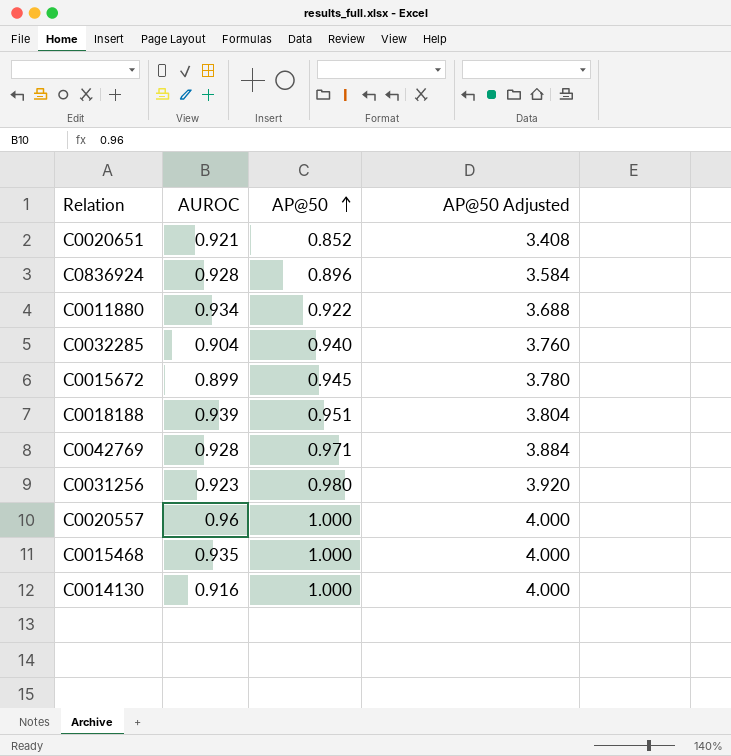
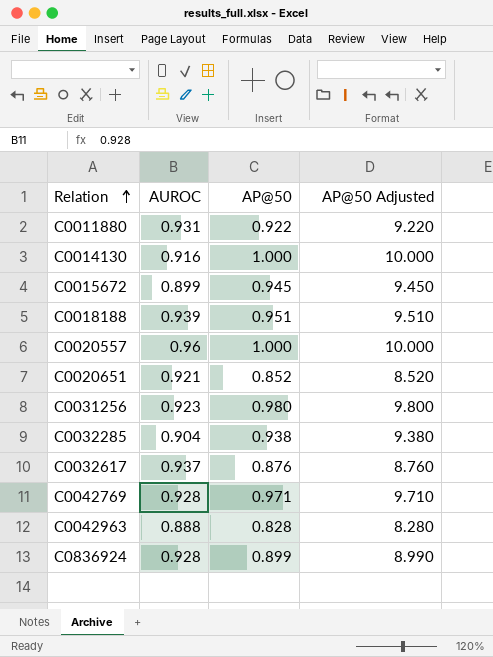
row order: AP@50 ascending -> Relation ascending
column AP@50 Adjusted | formula: [AP@50] * 4 -> [AP@50] * 10
row C0015468: 0.935 | 1.000 | 4.000 -> none
C0011880 | AUROC: 0.934 -> 0.931
C0032285 | AP@50: 0.940 -> 0.938
row C0032617: none -> 0.937 | 0.876 | 8.760
row C0042963: none -> 0.888 | 0.828 | 8.280
C0836924 | AP@50: 0.896 -> 0.899

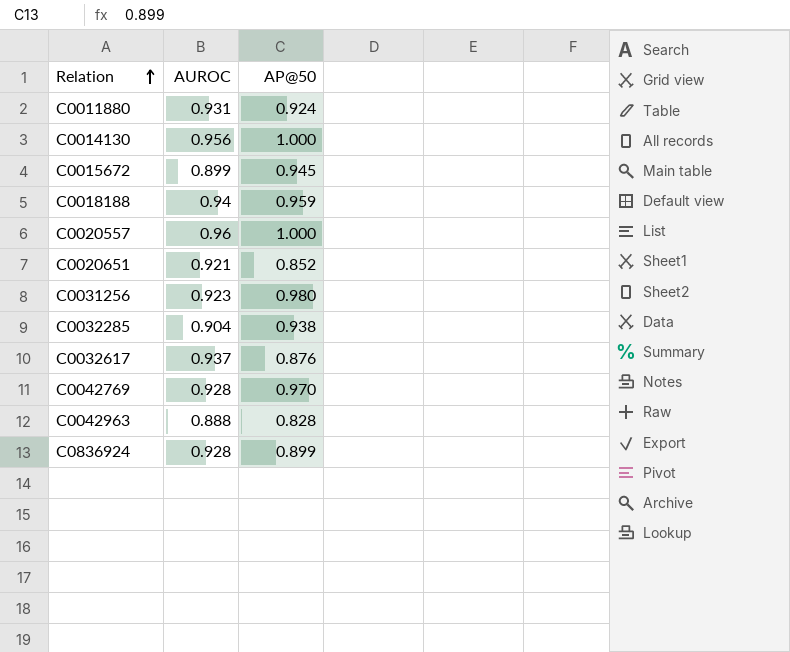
column AP@50 Adjusted | formula: [AP@50] * 10 -> none
C0011880 | AP@50: 0.922 -> 0.924
C0014130 | AUROC: 0.916 -> 0.956
C0018188 | AUROC: 0.939 -> 0.94
C0018188 | AP@50: 0.951 -> 0.959
C0042769 | AP@50: 0.971 -> 0.970

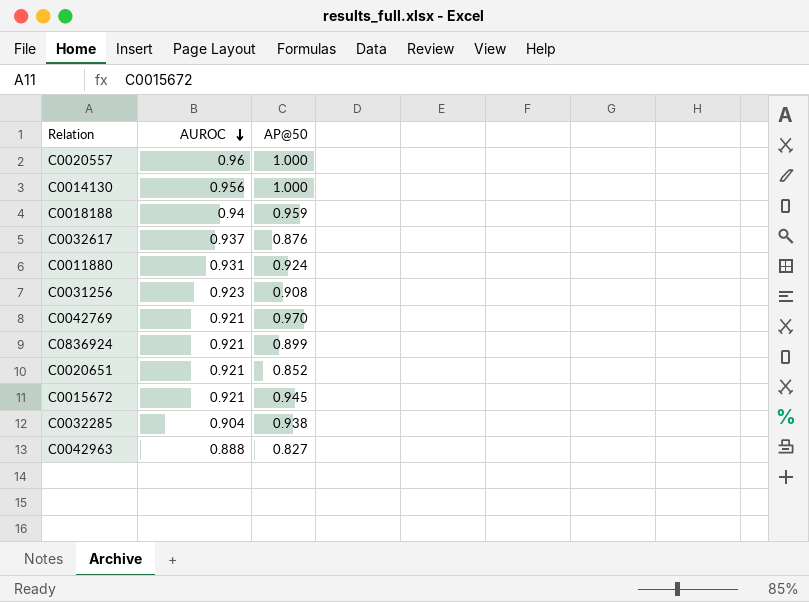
row order: Relation ascending -> AUROC descending
C0031256 | AP@50: 0.980 -> 0.908
C0042769 | AUROC: 0.928 -> 0.921
C0836924 | AUROC: 0.928 -> 0.921
C0015672 | AUROC: 0.899 -> 0.921
C0042963 | AP@50: 0.828 -> 0.827

